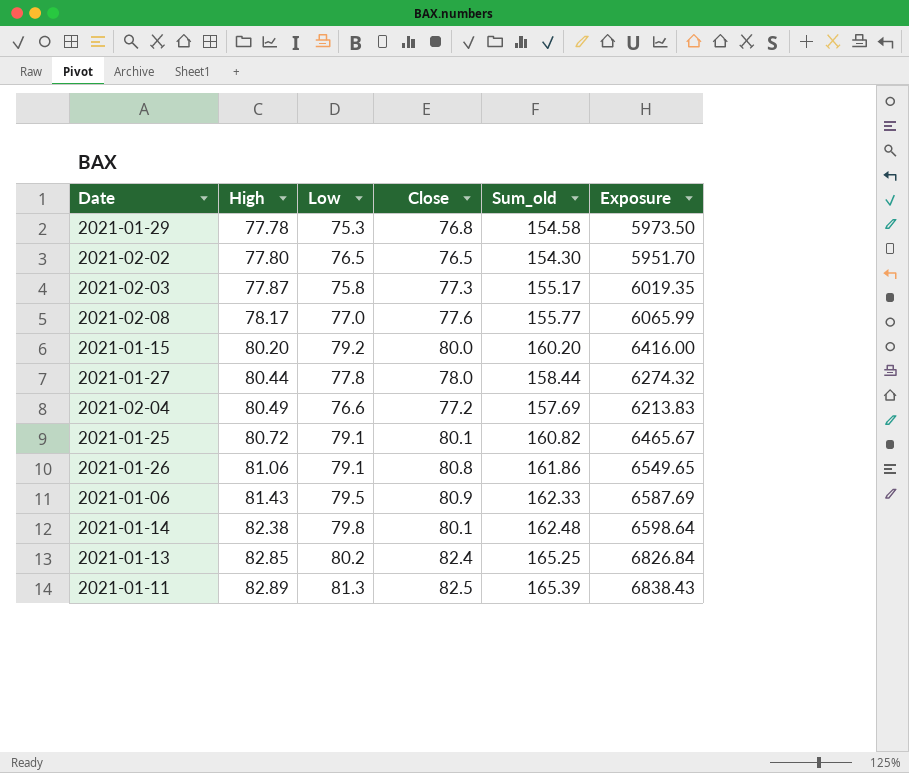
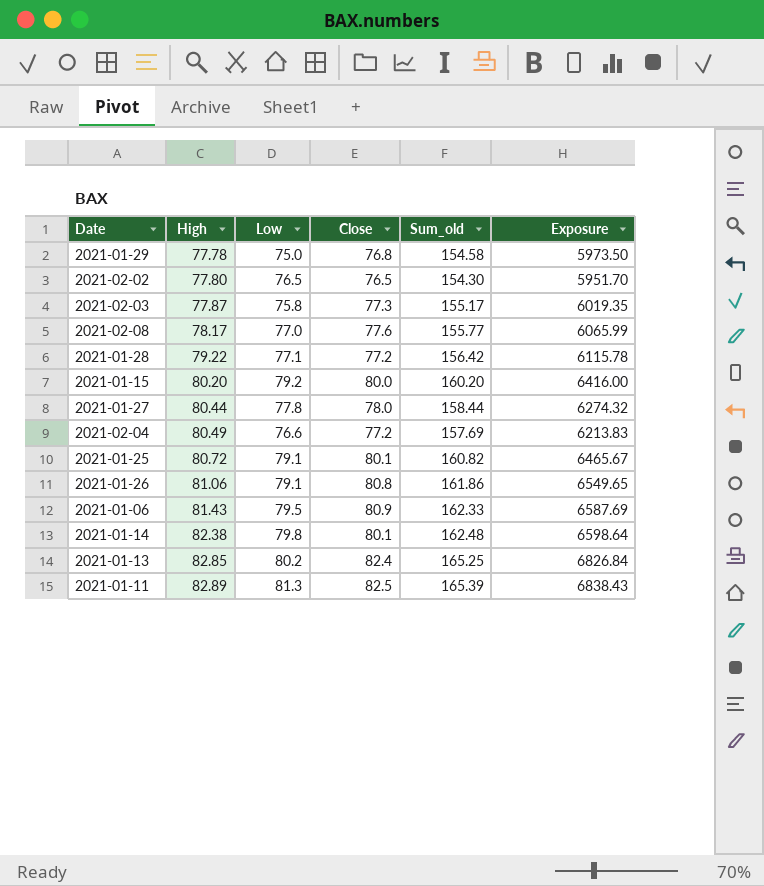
2021-01-29 | Low: 75.3 -> 75.0
row 2021-01-28: none -> 79.22 | 77.1 | 77.2 | 156.42 | 6115.78

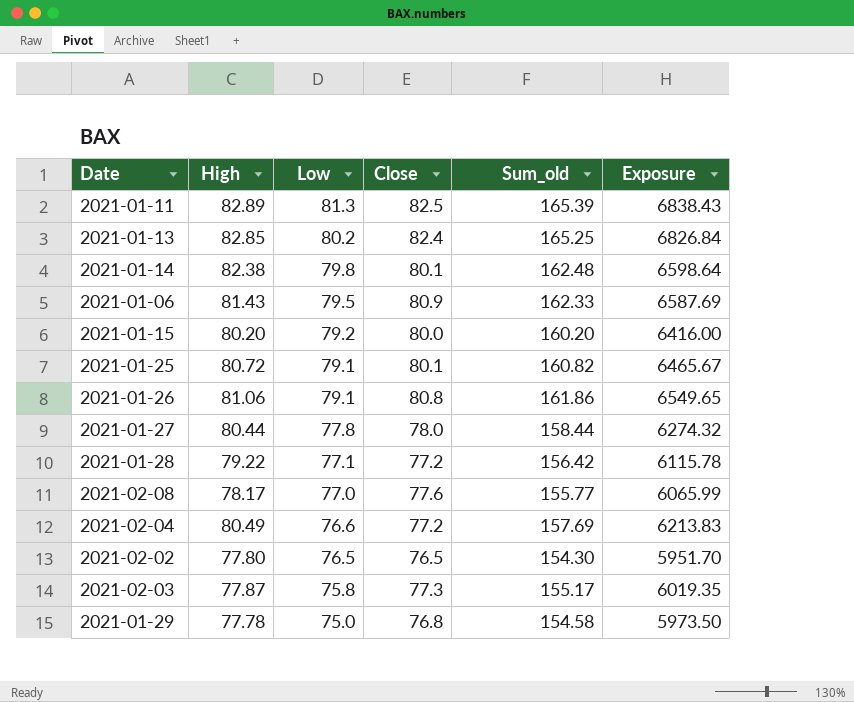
row order: High ascending -> Low descending

